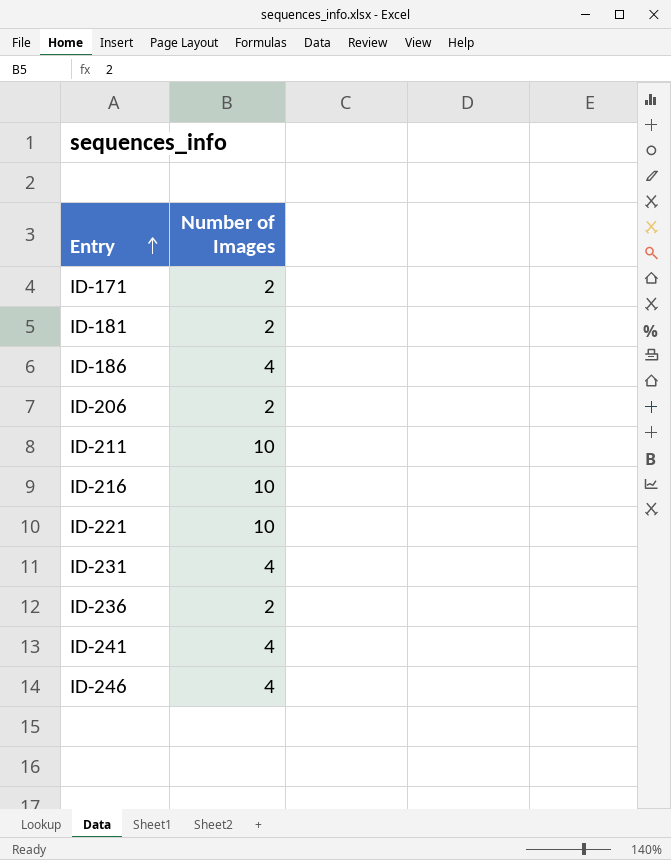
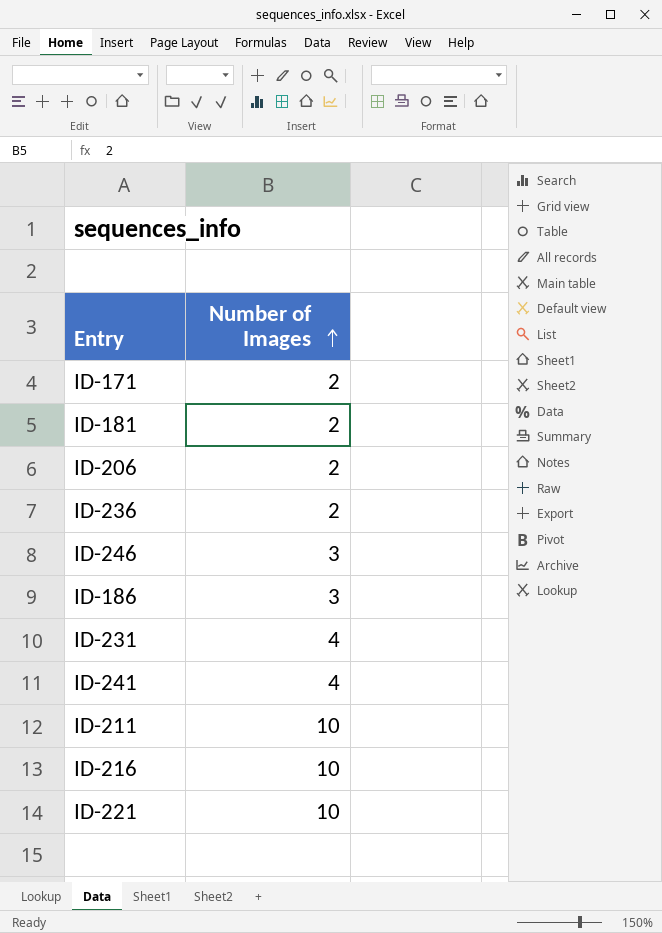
row order: Entry ascending -> Number of Images ascending
ID-246 | Number of Images: 4 -> 3
ID-186 | Number of Images: 4 -> 3

